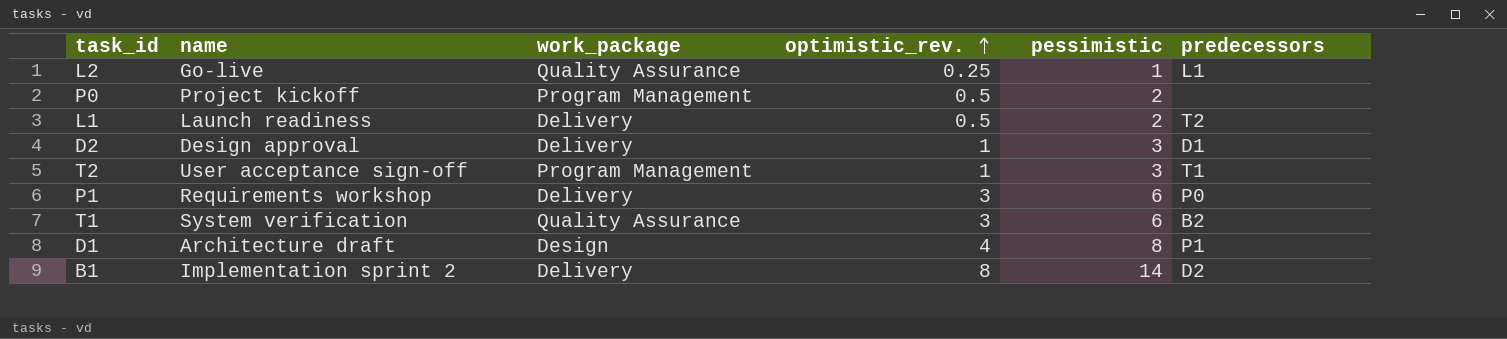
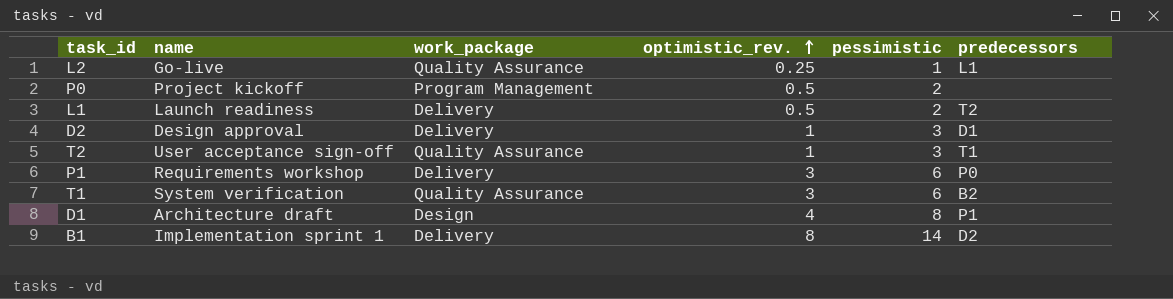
T2 | work_package: Program Management -> Quality Assurance
B1 | name: Implementation sprint 2 -> Implementation sprint 1

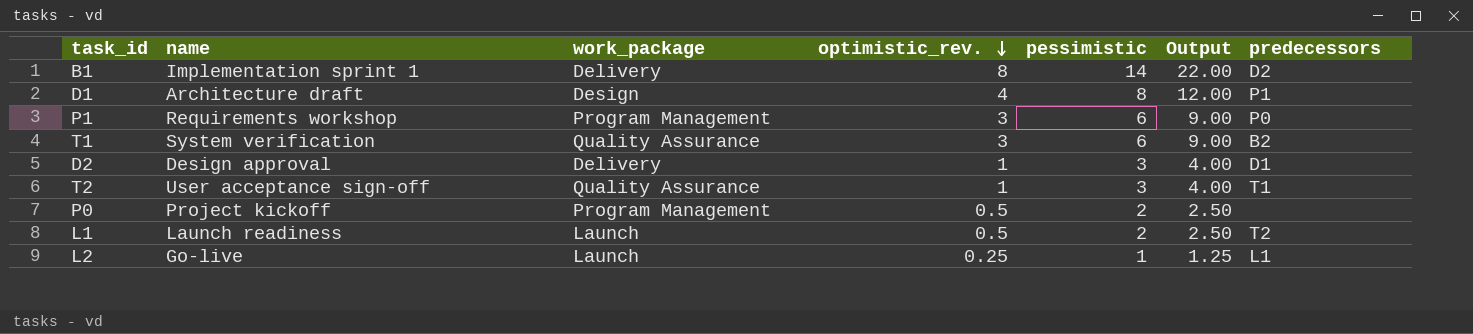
row order: optimistic_rev. ascending -> optimistic_rev. descending
column Output | formula: none -> [optimistic_rev.] + [pessimistic]
P1 | work_package: Delivery -> Program Management
L1 | work_package: Delivery -> Launch
L2 | work_package: Quality Assurance -> Launch

